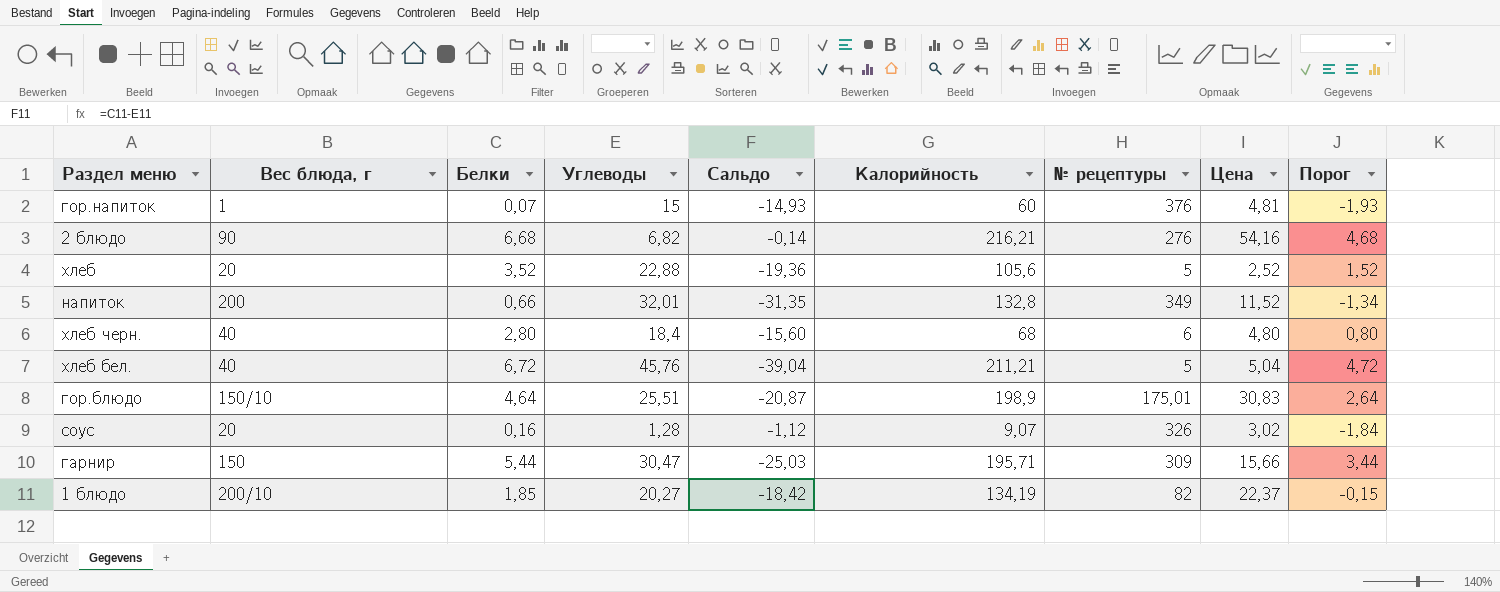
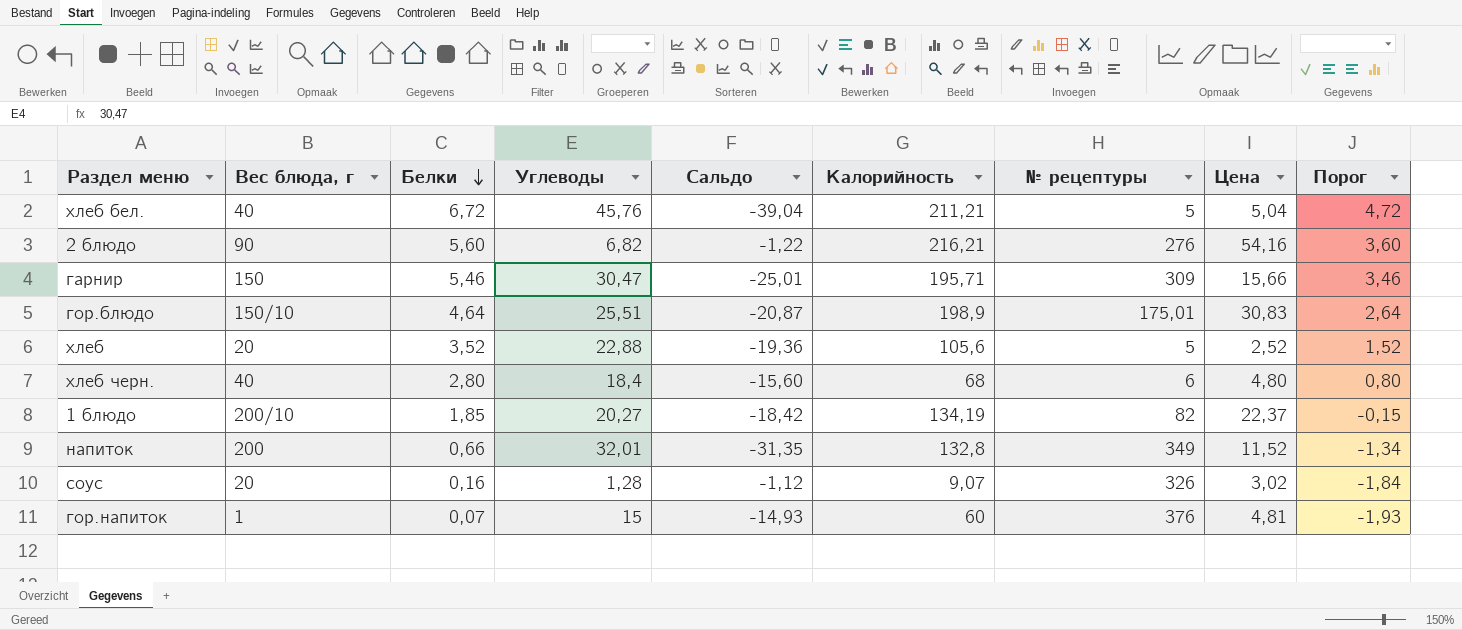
row order: none -> Белки descending
2 блюдо | Белки: 6,68 -> 5,60
2 блюдо | Сальдо: -0,14 -> -1,22
2 блюдо | Порог: 4,68 -> 3,60
гарнир | Белки: 5,44 -> 5,46
гарнир | Сальдо: -25,03 -> -25,01
гарнир | Порог: 3,44 -> 3,46

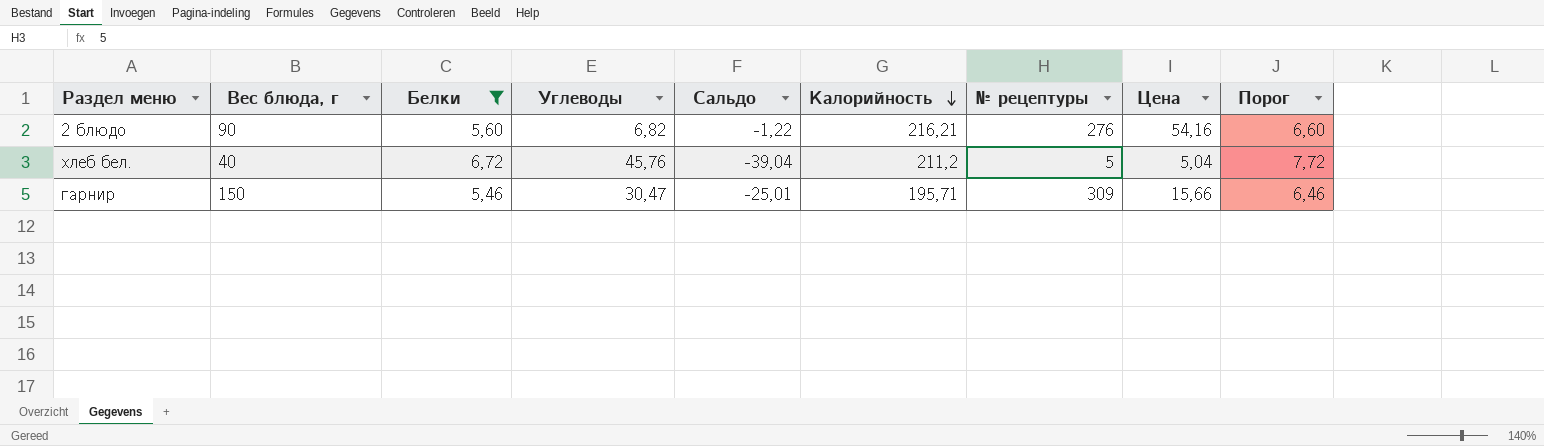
filter: none -> Белки >= 5,46
row order: Белки descending -> Калорийность descending
column Порог | formula: [Белки] - 2 -> [Белки] + 1
хлеб бел. | Калорийность: 211,21 -> 211,2

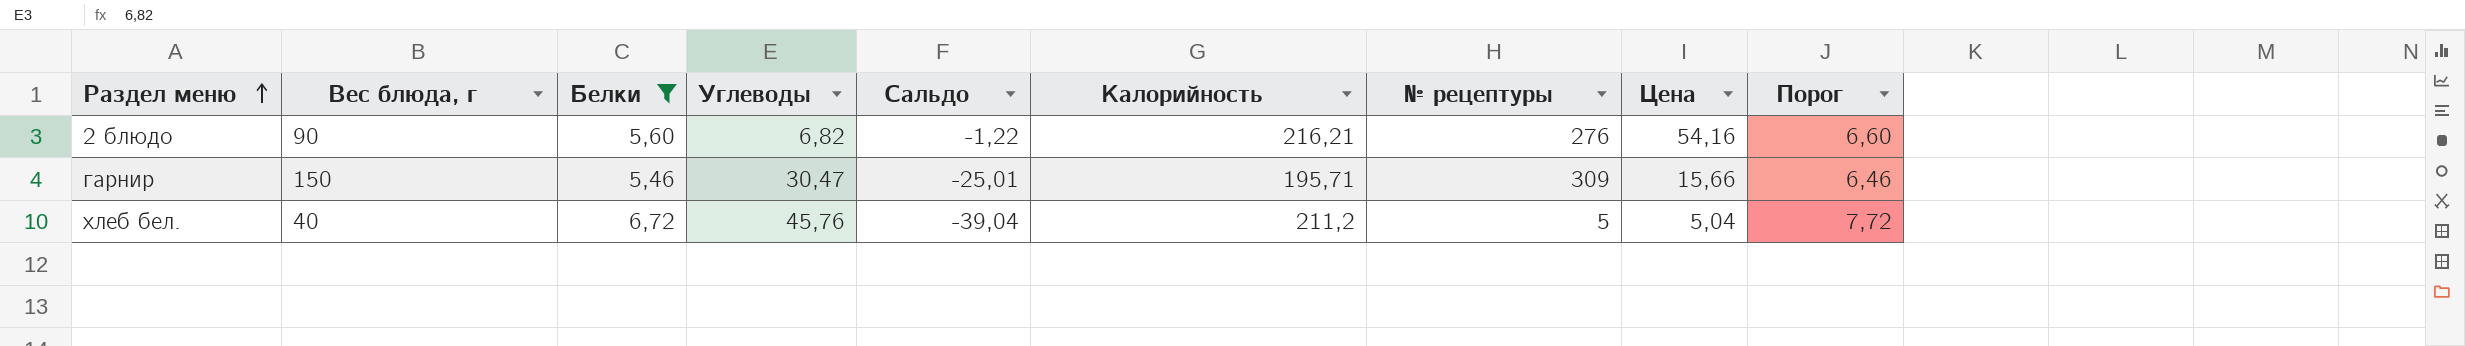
row order: Калорийность descending -> Раздел меню ascending

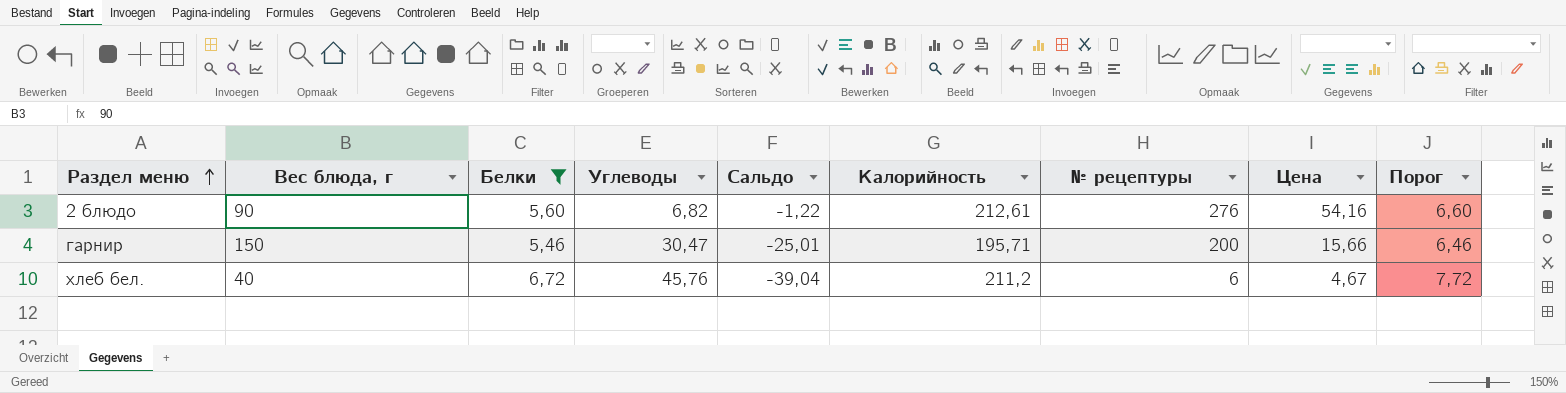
2 блюдо | Калорийность: 216,21 -> 212,61
гарнир | № рецептуры: 309 -> 200
хлеб бел. | № рецептуры: 5 -> 6
хлеб бел. | Цена: 5,04 -> 4,67

